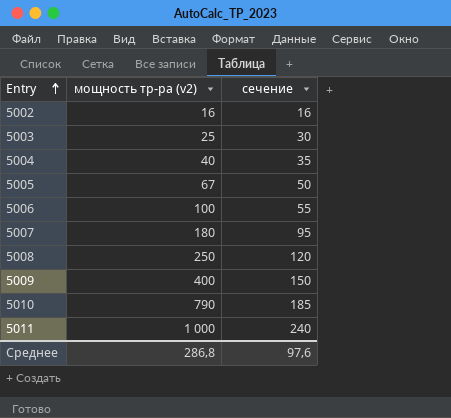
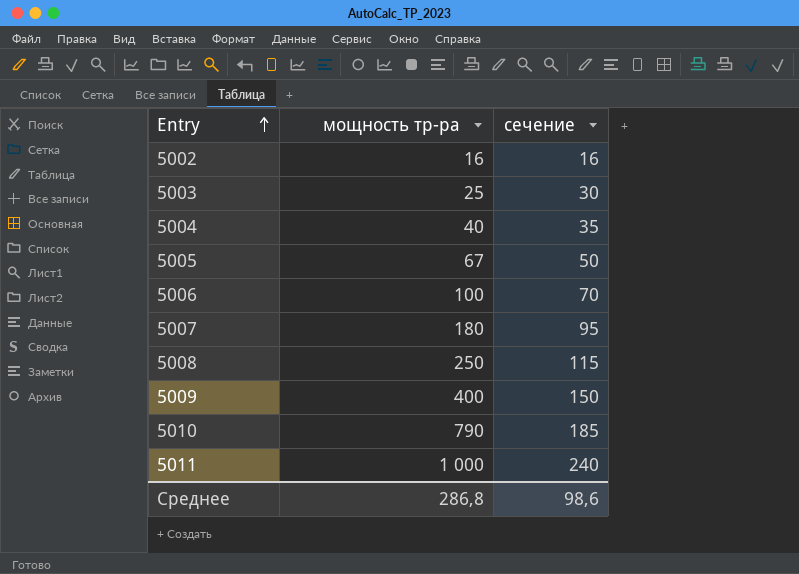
column name: мощность тр-ра (v2) -> мощность тр-ра
5006 | сечение: 55 -> 70
5008 | сечение: 120 -> 115
Среднее | сечение: 97,6 -> 98,6

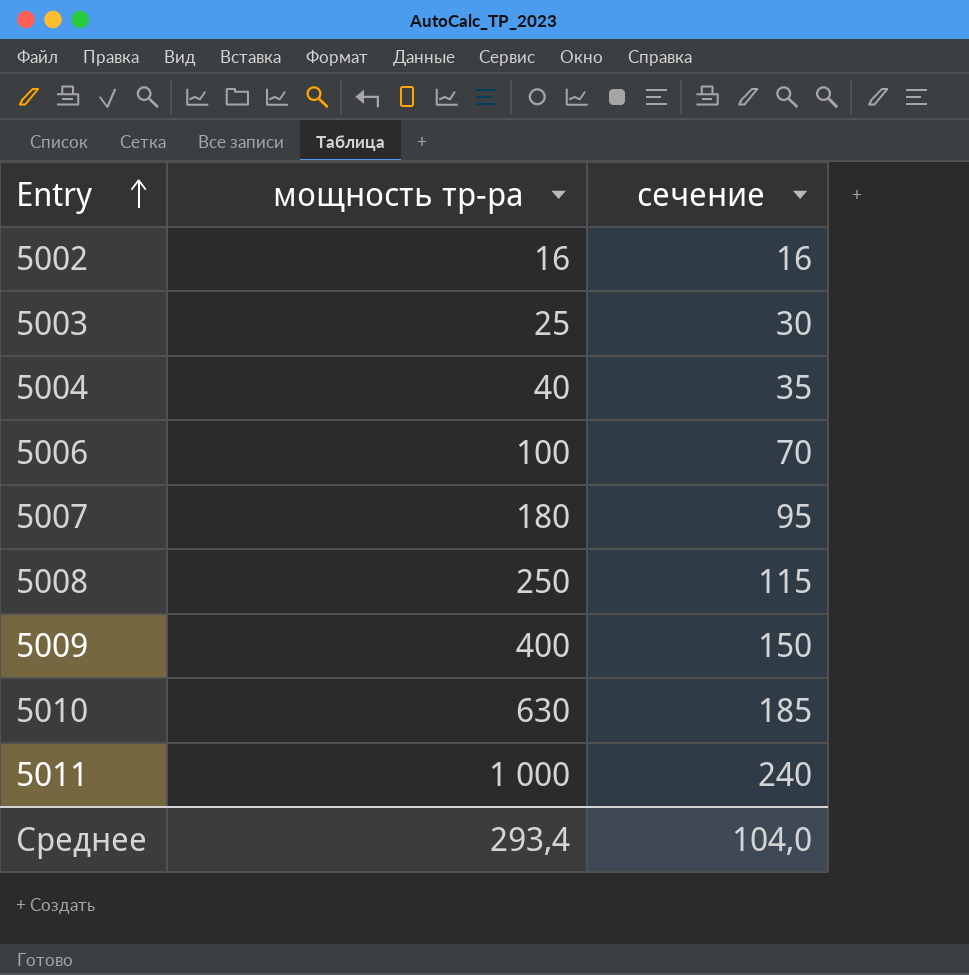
row 5005: 67 | 50 -> none
5010 | мощность тр-ра: 790 -> 630
Среднее | мощность тр-ра: 286,8 -> 293,4
Среднее | сечение: 98,6 -> 104,0

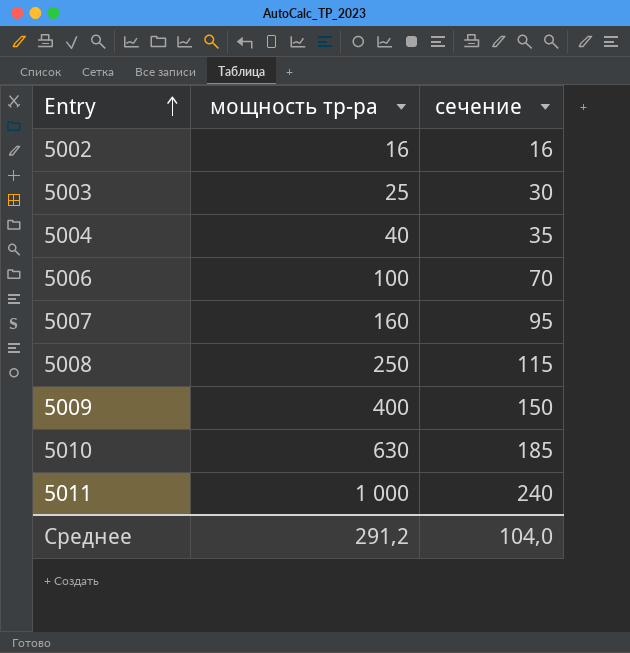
5007 | мощность тр-ра: 180 -> 160
Среднее | мощность тр-ра: 293,4 -> 291,2

